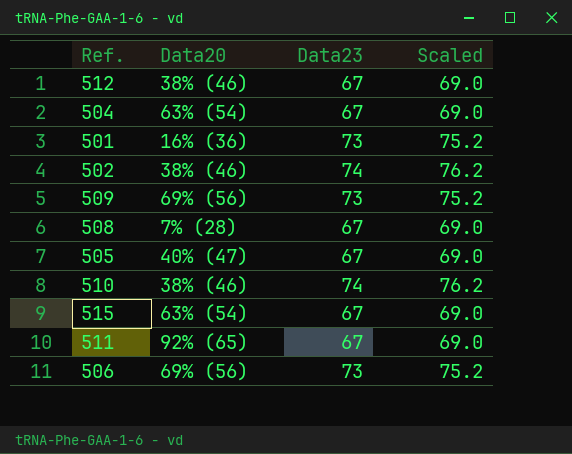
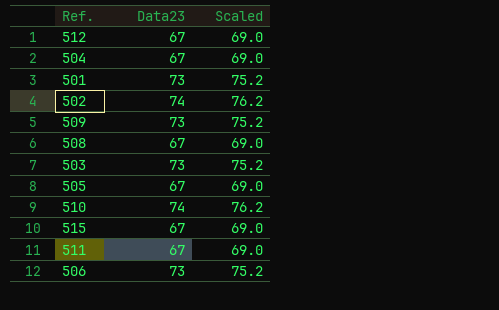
column Data20 | position: 2 -> none
row 503: none -> 73 | 75.2

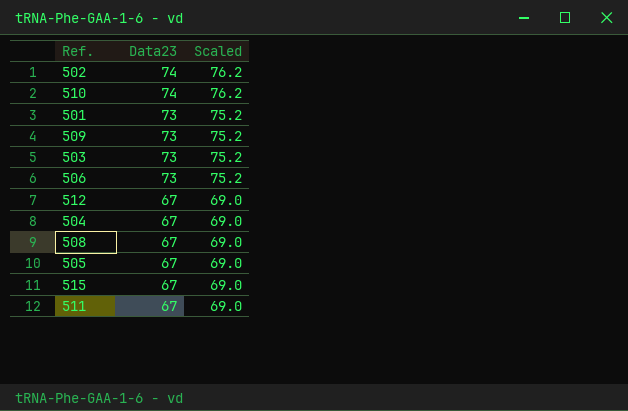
row order: none -> Data23 descending

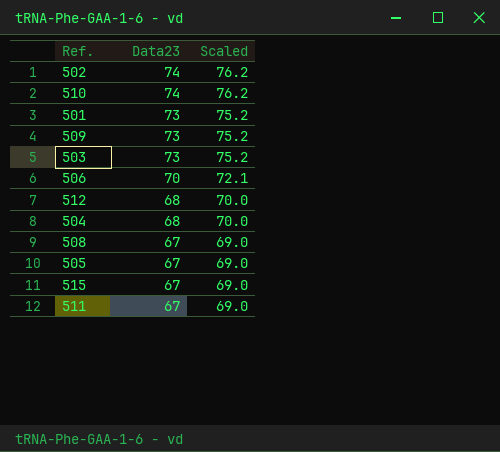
506 | Data23: 73 -> 70
506 | Scaled: 75.2 -> 72.1
512 | Data23: 67 -> 68
512 | Scaled: 69.0 -> 70.0
504 | Data23: 67 -> 68
504 | Scaled: 69.0 -> 70.0

